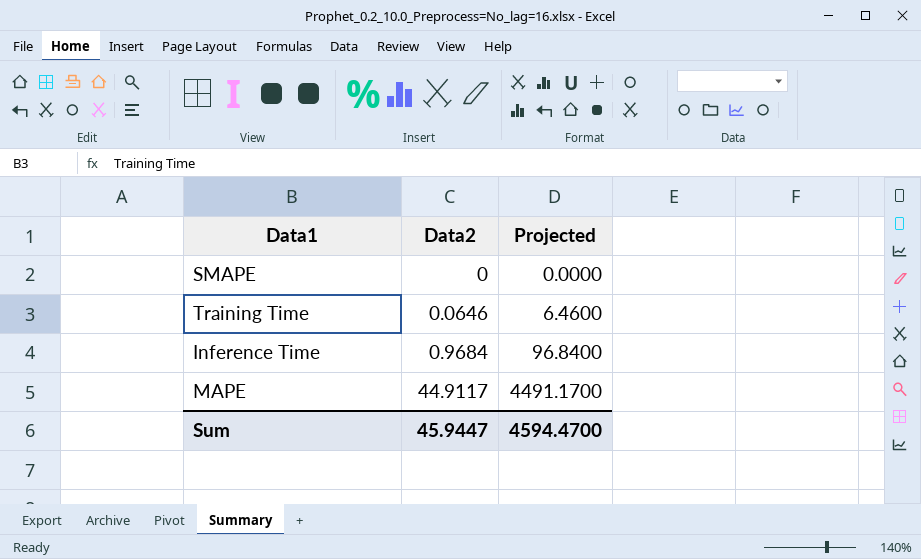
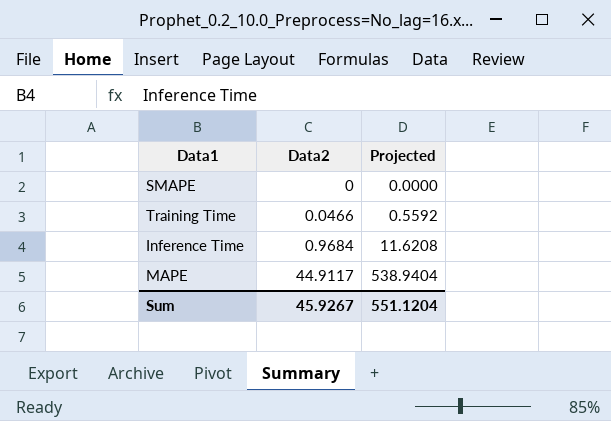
column Projected | formula: [Data2] * 100 -> [Data2] * 12
Training Time | Data2: 0.0646 -> 0.0466
Sum | Data2: 45.9447 -> 45.9267
Sum | Projected: 4594.4700 -> 551.1204

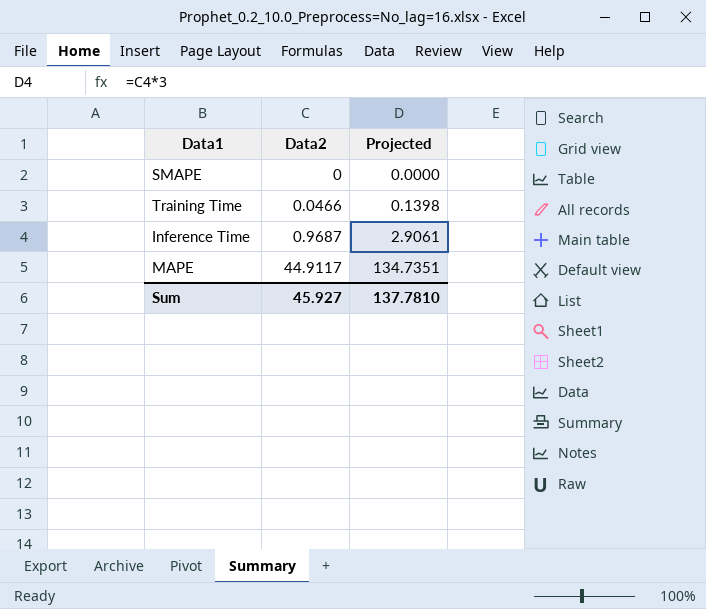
column Projected | formula: [Data2] * 12 -> [Data2] * 3
Inference Time | Data2: 0.9684 -> 0.9687
Sum | Data2: 45.9267 -> 45.927
Sum | Projected: 551.1204 -> 137.7810

